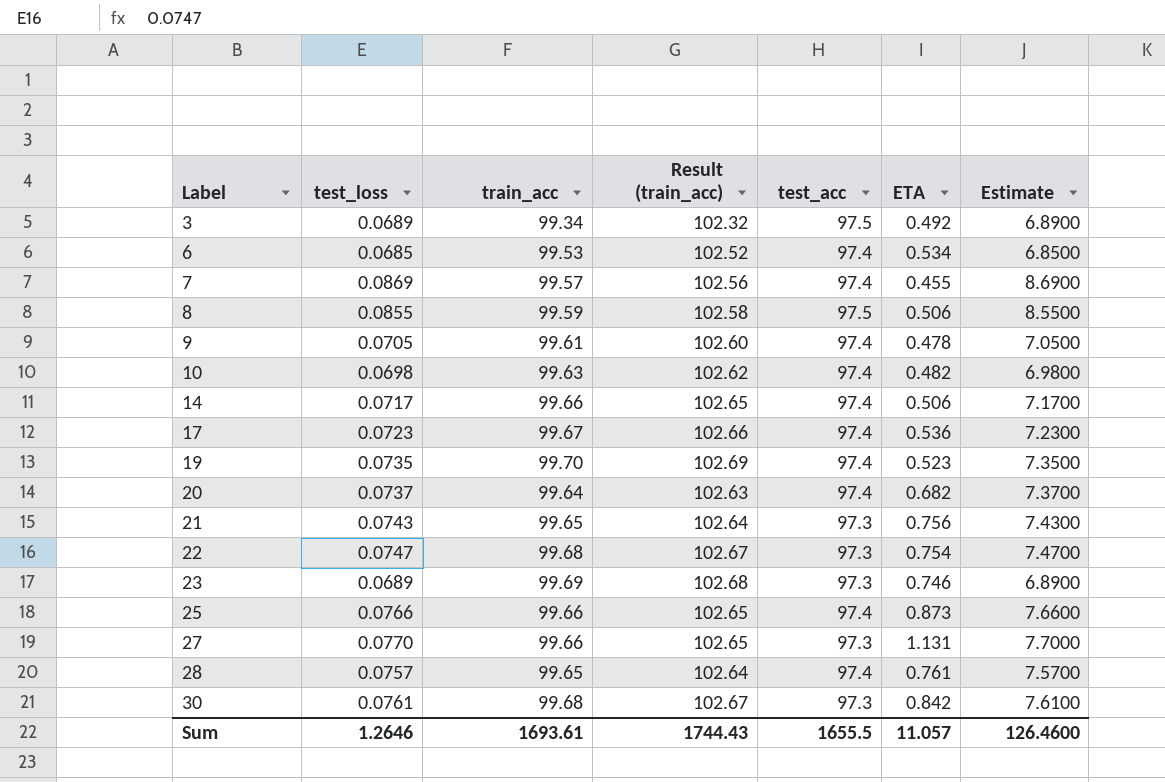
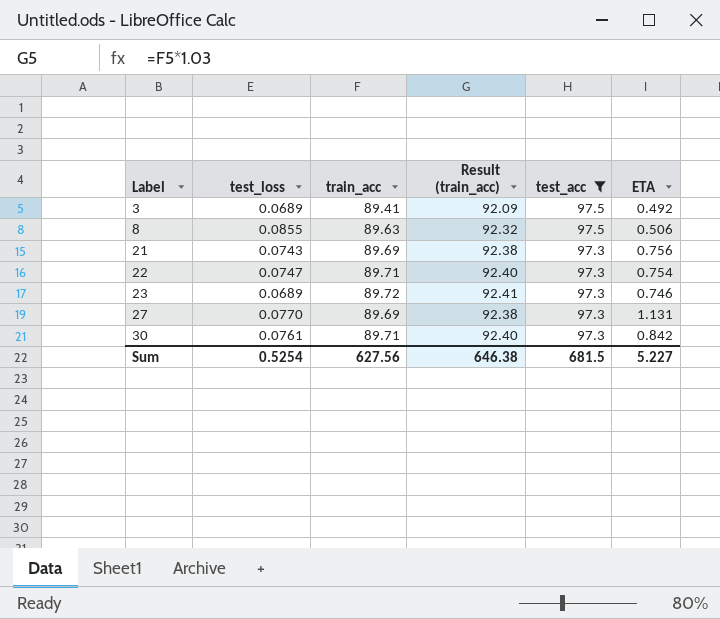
filter: none -> test_acc != 97.4
column Estimate | formula: [test_loss] * 100 -> none
3 | train_acc: 99.34 -> 89.41
3 | Result (train_acc): 102.32 -> 92.09
8 | train_acc: 99.59 -> 89.63
8 | Result (train_acc): 102.58 -> 92.32
21 | train_acc: 99.65 -> 89.69
21 | Result (train_acc): 102.64 -> 92.38
22 | train_acc: 99.68 -> 89.71
22 | Result (train_acc): 102.67 -> 92.40
23 | train_acc: 99.69 -> 89.72
23 | Result (train_acc): 102.68 -> 92.41
27 | train_acc: 99.66 -> 89.69
27 | Result (train_acc): 102.65 -> 92.38
30 | train_acc: 99.68 -> 89.71
30 | Result (train_acc): 102.67 -> 92.40
Sum | test_loss: 1.2646 -> 0.5254
Sum | train_acc: 1693.61 -> 627.56
Sum | Result (train_acc): 1744.43 -> 646.38
Sum | test_acc: 1655.5 -> 681.5
Sum | ETA: 11.057 -> 5.227

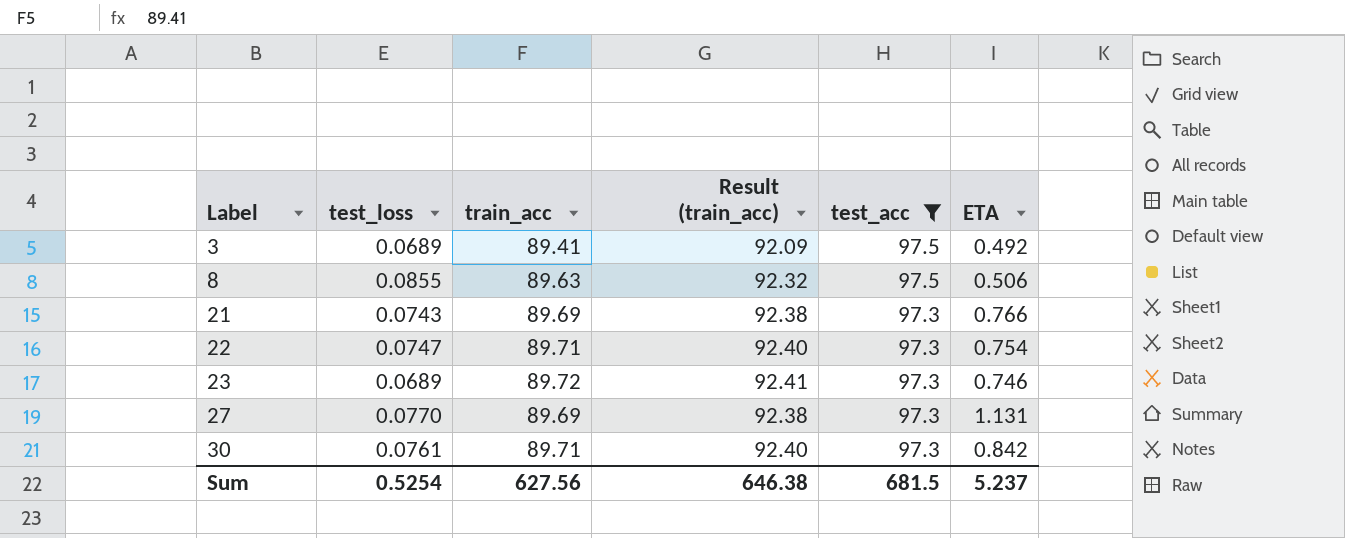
21 | ETA: 0.756 -> 0.766
Sum | ETA: 5.227 -> 5.237

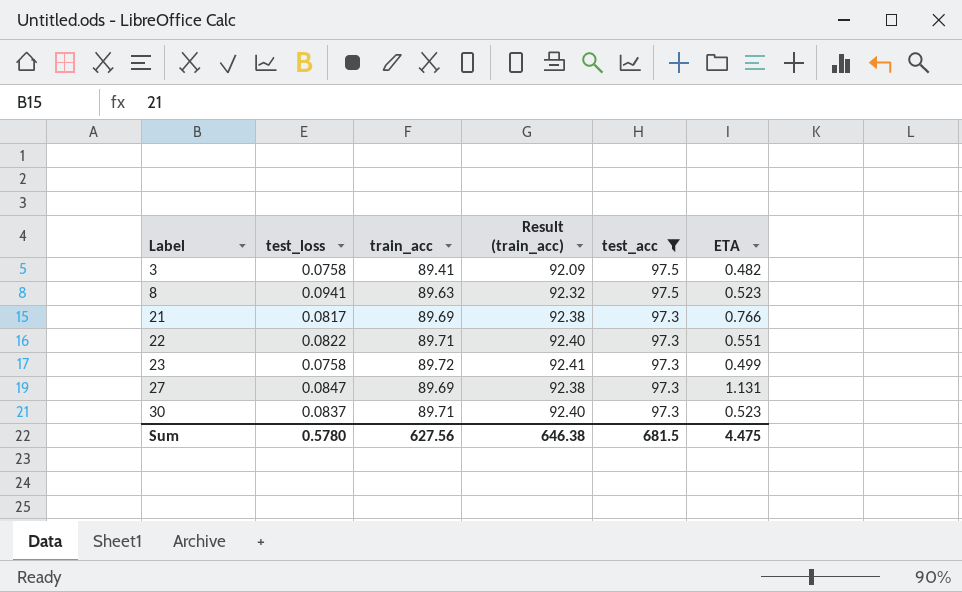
3 | test_loss: 0.0689 -> 0.0758
3 | ETA: 0.492 -> 0.482
8 | test_loss: 0.0855 -> 0.0941
8 | ETA: 0.506 -> 0.523
21 | test_loss: 0.0743 -> 0.0817
22 | test_loss: 0.0747 -> 0.0822
22 | ETA: 0.754 -> 0.551
23 | test_loss: 0.0689 -> 0.0758
23 | ETA: 0.746 -> 0.499
27 | test_loss: 0.0770 -> 0.0847
30 | test_loss: 0.0761 -> 0.0837
30 | ETA: 0.842 -> 0.523
Sum | test_loss: 0.5254 -> 0.5780
Sum | ETA: 5.237 -> 4.475

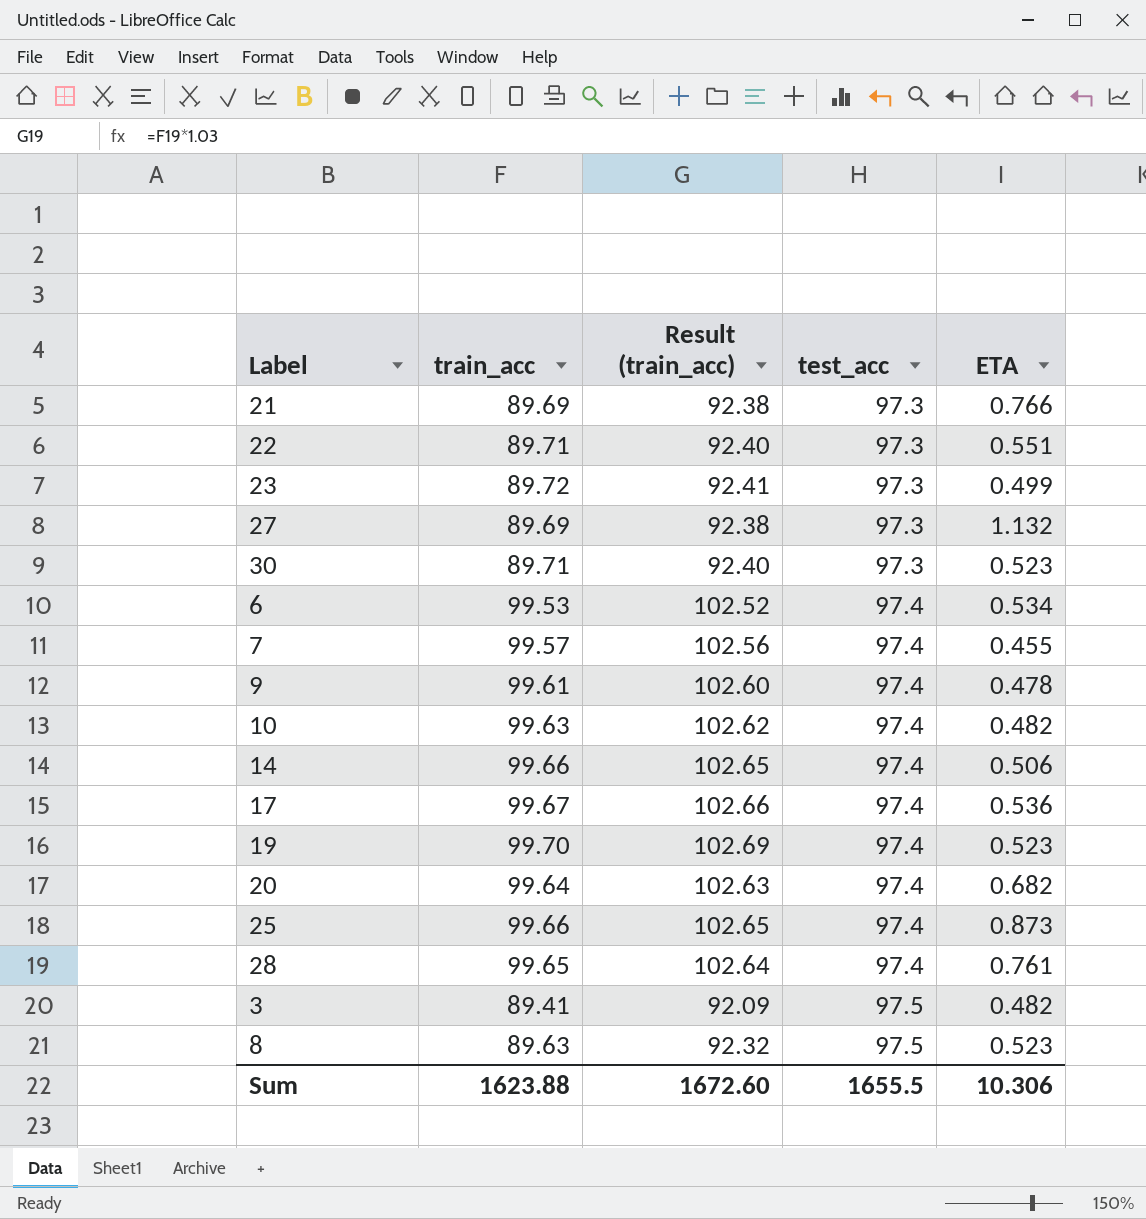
filter: test_acc != 97.4 -> none
row order: Label ascending -> test_acc ascending
column test_loss | position: 2 -> none
27 | ETA: 1.131 -> 1.132
Sum | train_acc: 627.56 -> 1623.88
Sum | Result (train_acc): 646.38 -> 1672.60
Sum | test_acc: 681.5 -> 1655.5
Sum | ETA: 4.475 -> 10.306

